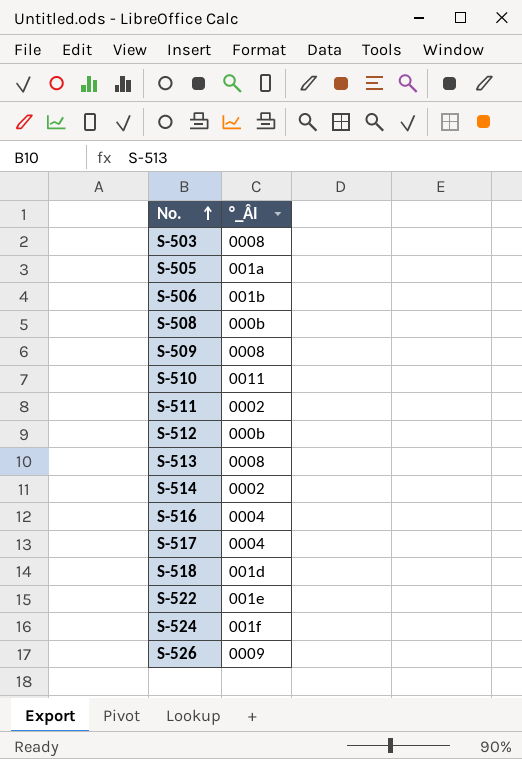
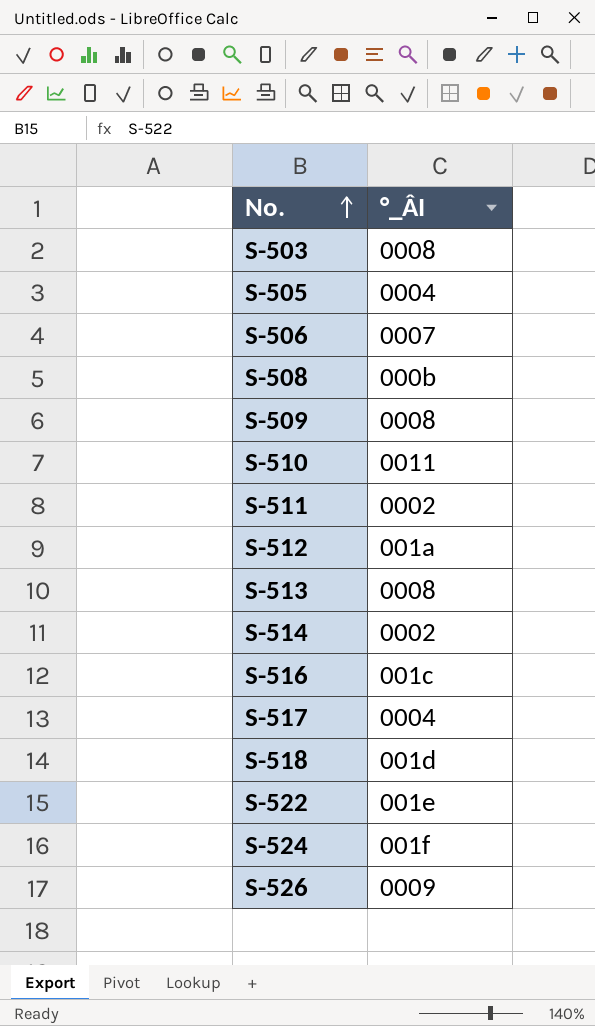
S-505 | °_ÂI: 001a -> 0004
S-506 | °_ÂI: 001b -> 0007
S-512 | °_ÂI: 000b -> 001a
S-516 | °_ÂI: 0004 -> 001c

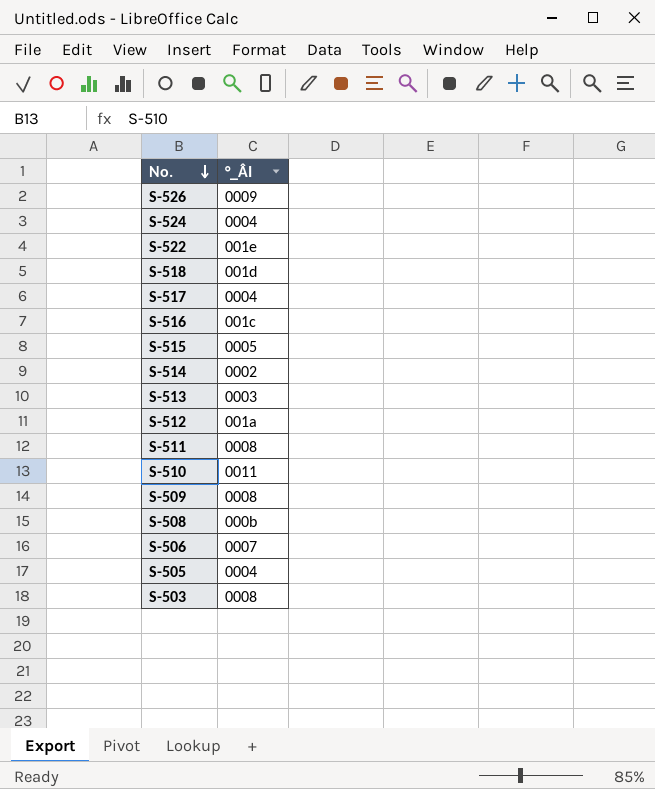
row order: No. ascending -> No. descending
S-524 | °_ÂI: 001f -> 0004
row S-515: none -> 0005
S-513 | °_ÂI: 0008 -> 0003
S-511 | °_ÂI: 0002 -> 0008

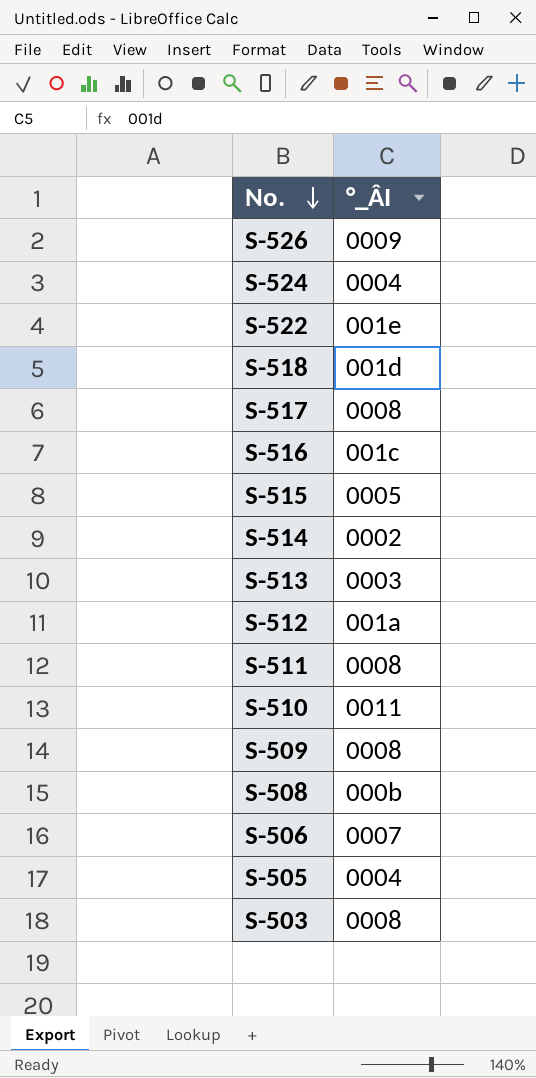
S-517 | °_ÂI: 0004 -> 0008

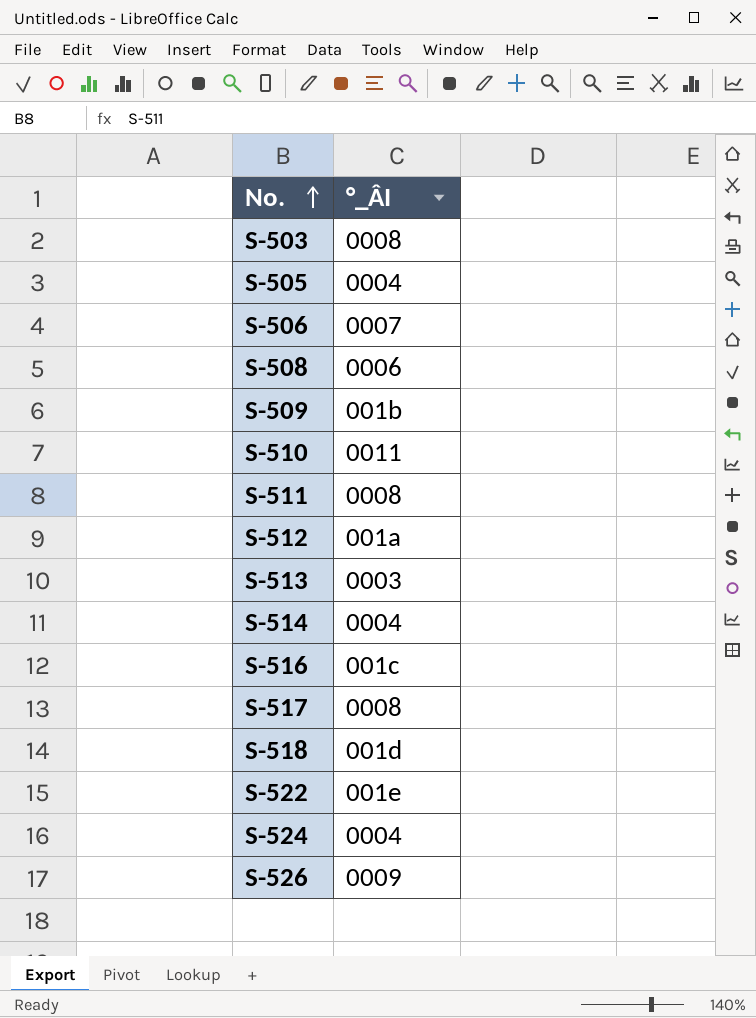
row order: No. descending -> No. ascending
row S-515: 0005 -> none
S-508 | °_ÂI: 000b -> 0006
S-509 | °_ÂI: 0008 -> 001b
S-514 | °_ÂI: 0002 -> 0004

